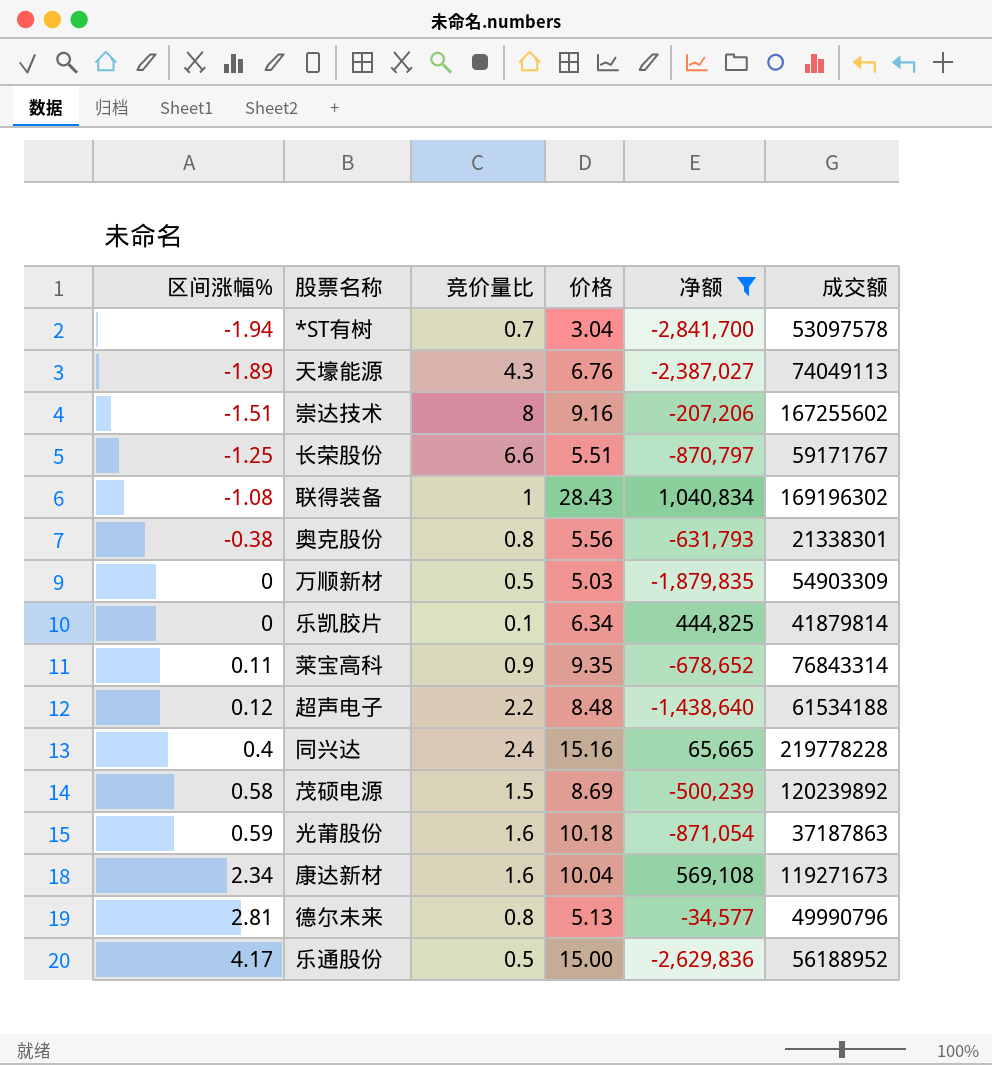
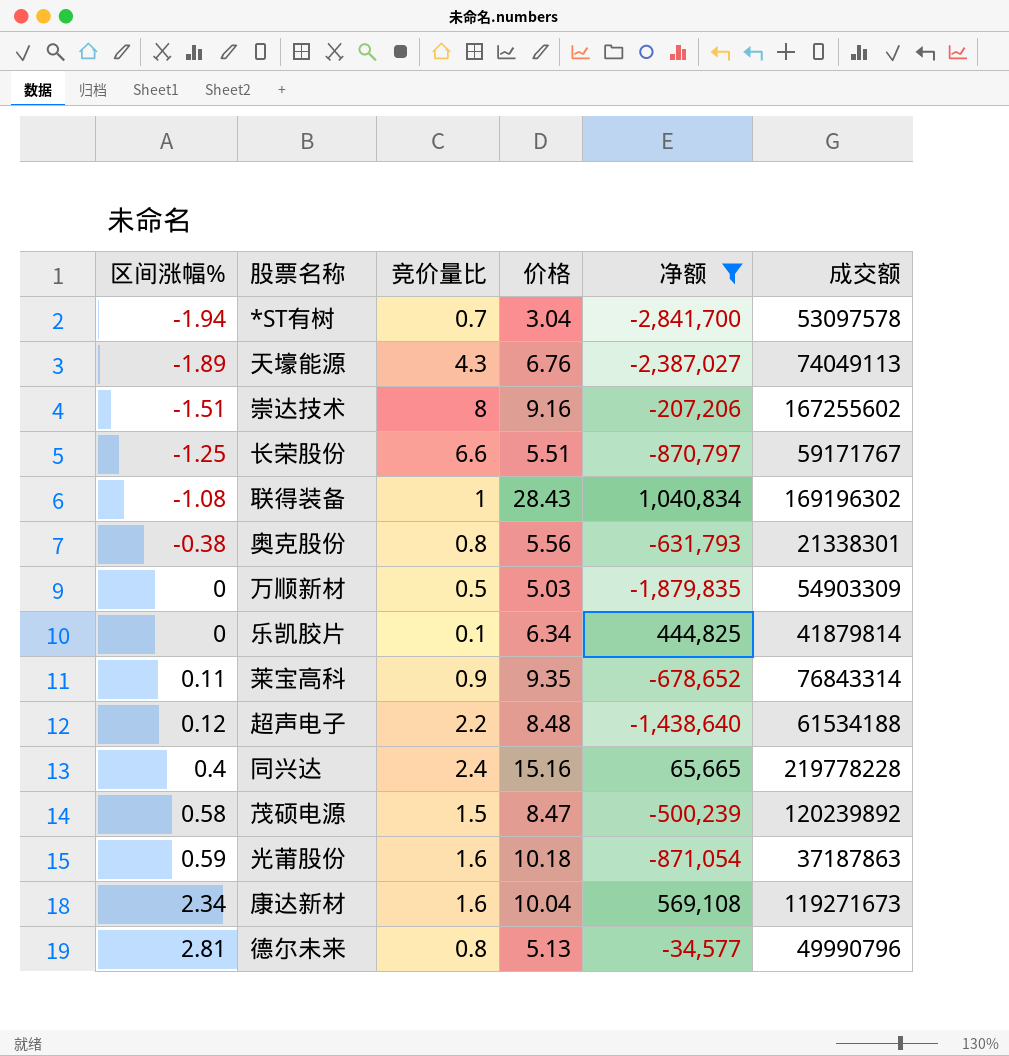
row 乐通股份: 4.17 | 0.5 | 15.00 | -2,629,836 | 56188952 -> none
茂硕电源 | 价格: 8.69 -> 8.47

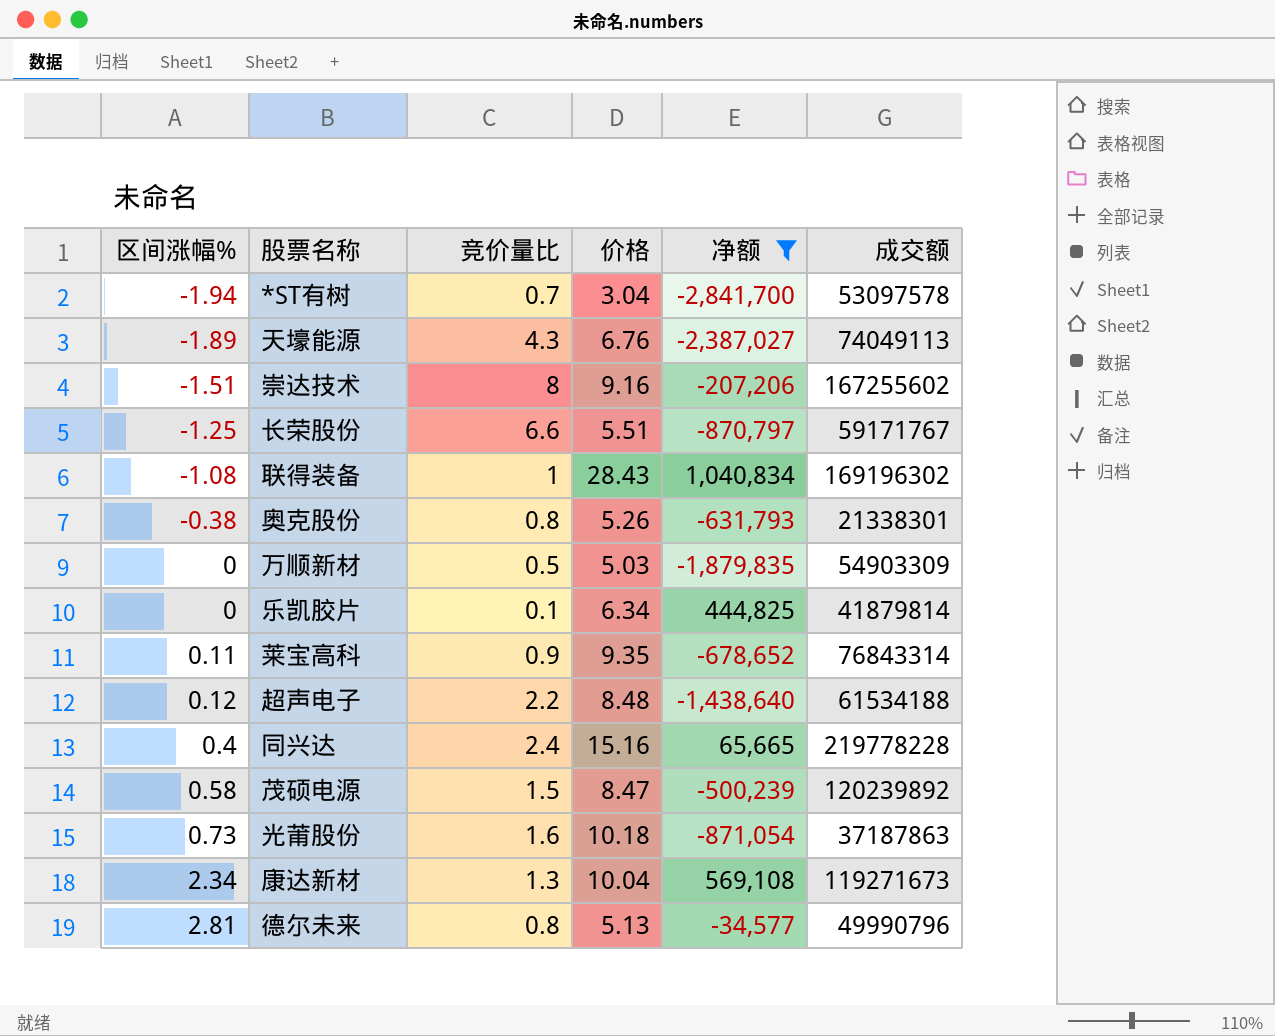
奥克股份 | 价格: 5.56 -> 5.26
光莆股份 | 区间涨幅%: 0.59 -> 0.73
康达新材 | 竞价量比: 1.6 -> 1.3

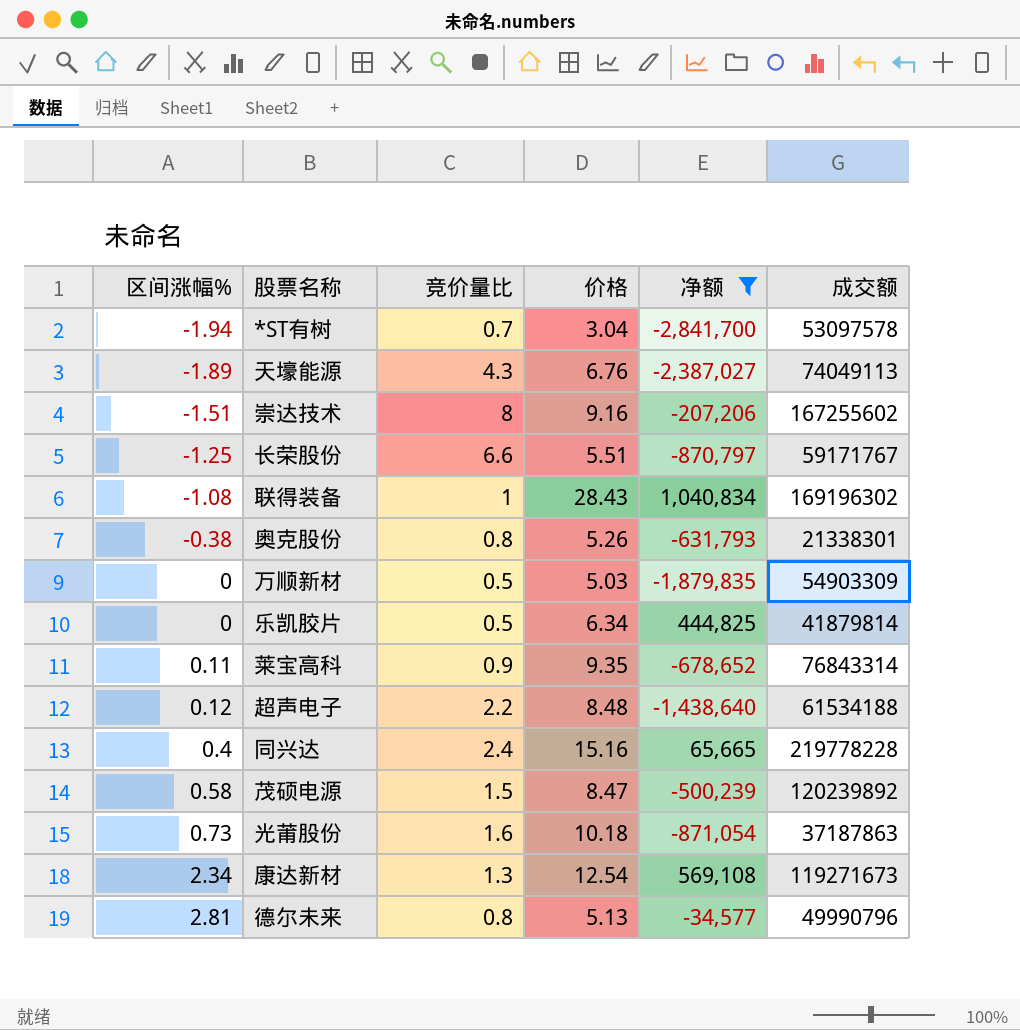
乐凯胶片 | 竞价量比: 0.1 -> 0.5
康达新材 | 价格: 10.04 -> 12.54

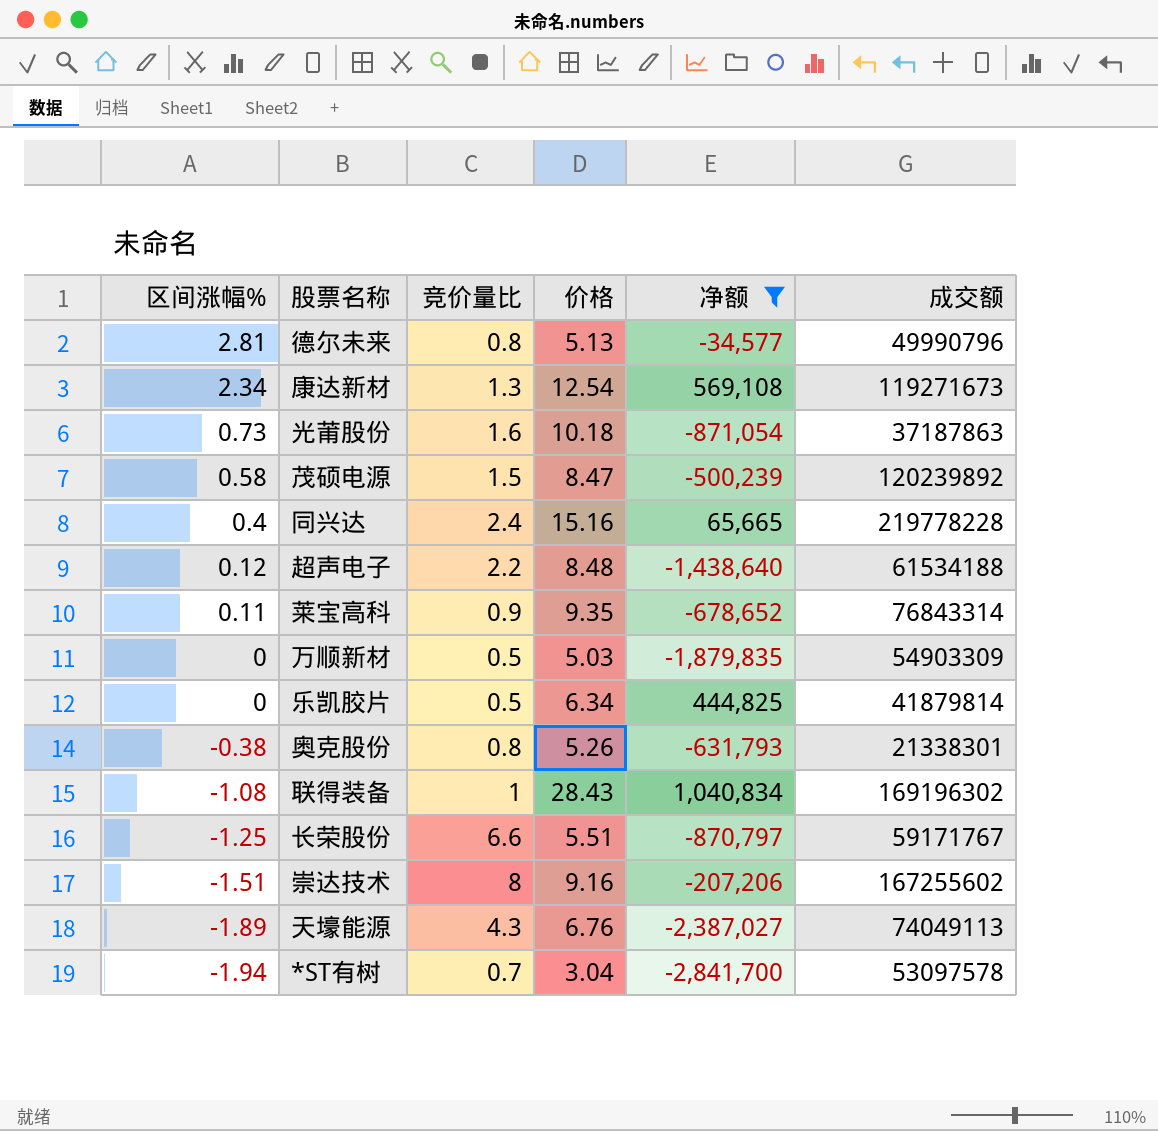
row order: 区间涨幅% ascending -> 区间涨幅% descending

